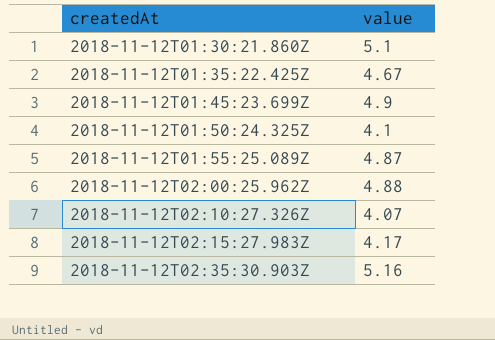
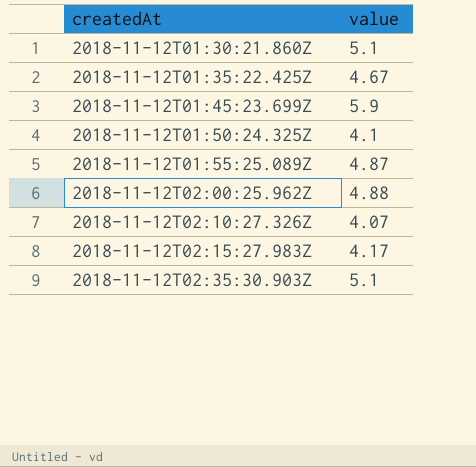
2018-11-12T01:45:23.699Z | value: 4.9 -> 5.9
2018-11-12T02:35:30.903Z | value: 5.16 -> 5.1

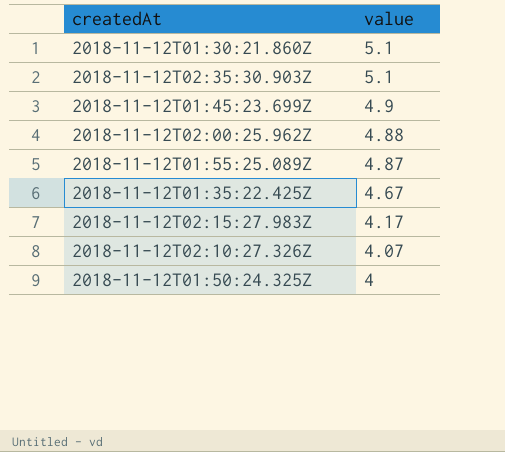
row order: createdAt ascending -> value descending
2018-11-12T01:45:23.699Z | value: 5.9 -> 4.9
2018-11-12T01:50:24.325Z | value: 4.1 -> 4

